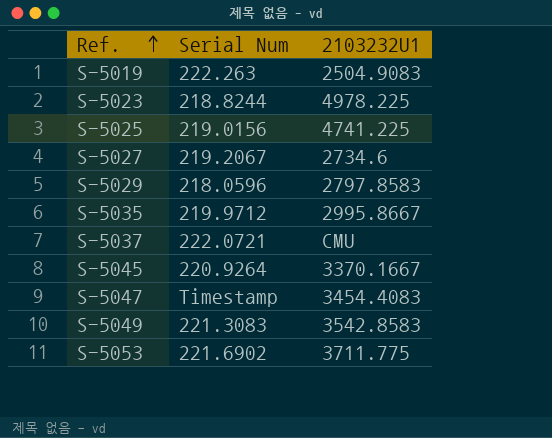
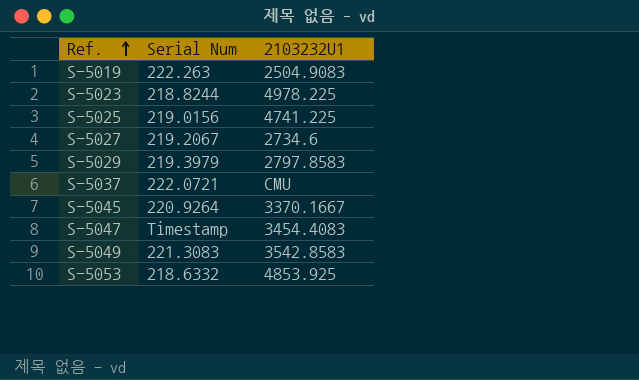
row S-5035: 219.9712 | 2995.8667 -> none
S-5029 | Serial Num: 218.0596 -> 219.3979
S-5053 | Serial Num: 221.6902 -> 218.6332
S-5053 | 2103232U1: 3711.775 -> 4853.925

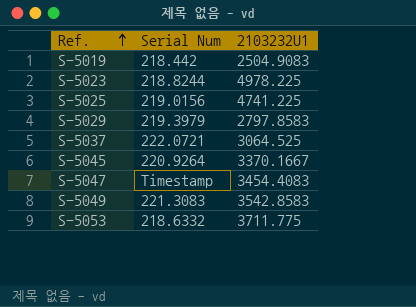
row S-5027: 219.2067 | 2734.6 -> none
S-5019 | Serial Num: 222.263 -> 218.442
S-5037 | 2103232U1: CMU -> 3064.525
S-5053 | 2103232U1: 4853.925 -> 3711.775

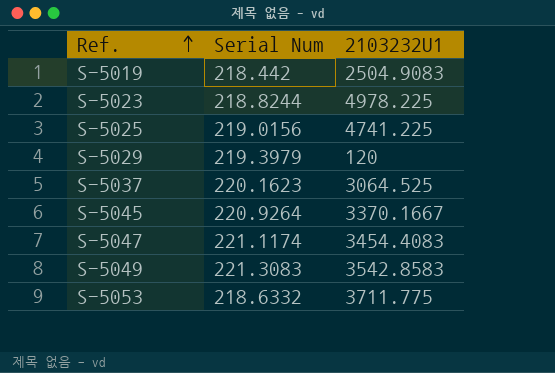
S-5029 | 2103232U1: 2797.8583 -> 120
S-5037 | Serial Num: 222.0721 -> 220.1623
S-5047 | Serial Num: Timestamp -> 221.1174

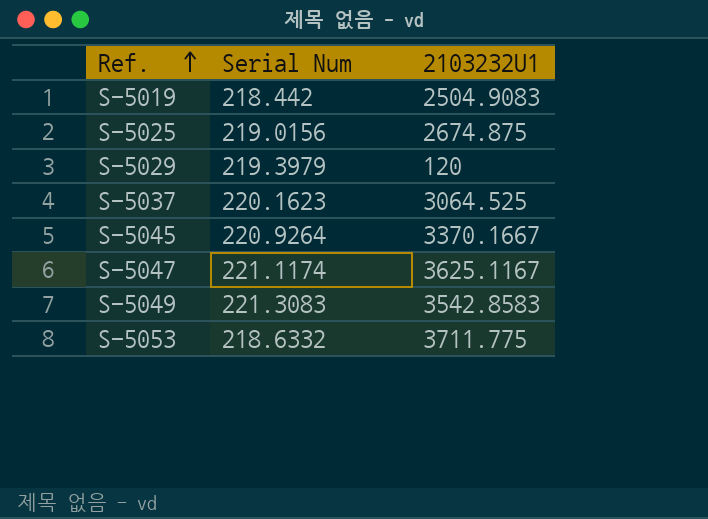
row S-5023: 218.8244 | 4978.225 -> none
S-5025 | 2103232U1: 4741.225 -> 2674.875
S-5047 | 2103232U1: 3454.4083 -> 3625.1167

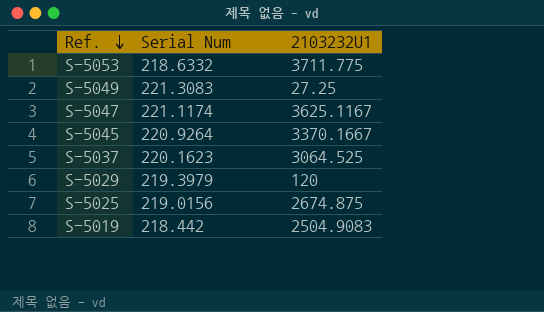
row order: Ref. ascending -> Ref. descending
S-5049 | 2103232U1: 3542.8583 -> 27.25

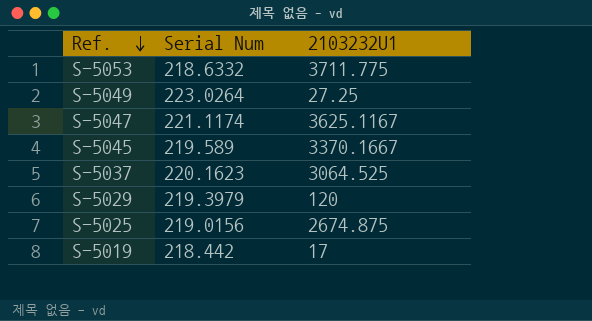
S-5049 | Serial Num: 221.3083 -> 223.0264
S-5045 | Serial Num: 220.9264 -> 219.589
S-5019 | 2103232U1: 2504.9083 -> 17

